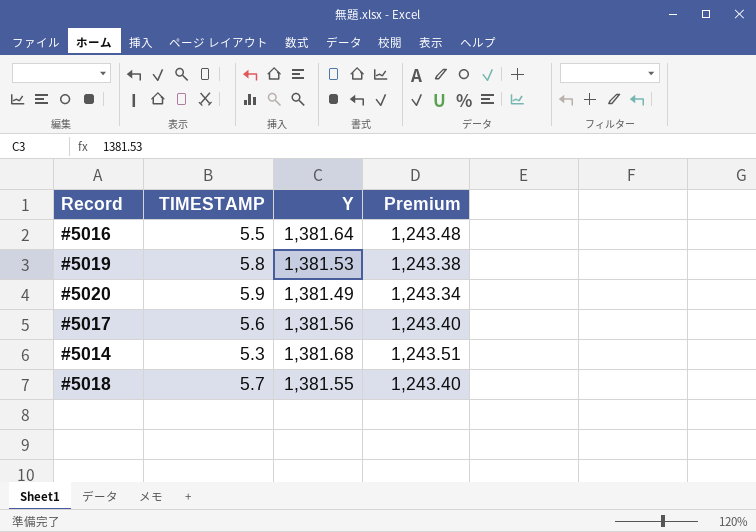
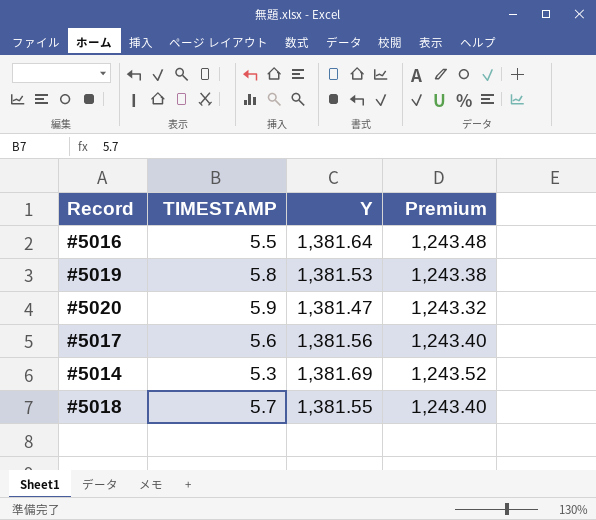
#5020 | Y: 1,381.49 -> 1,381.47
#5020 | Premium: 1,243.34 -> 1,243.32
#5014 | Y: 1,381.68 -> 1,381.69
#5014 | Premium: 1,243.51 -> 1,243.52

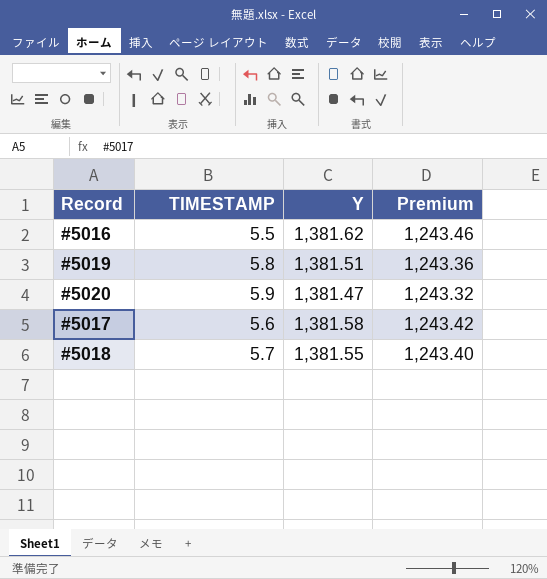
row #5014: 5.3 | 1,381.69 | 1,243.52 -> none
#5016 | Y: 1,381.64 -> 1,381.62
#5016 | Premium: 1,243.48 -> 1,243.46
#5019 | Y: 1,381.53 -> 1,381.51
#5019 | Premium: 1,243.38 -> 1,243.36
#5017 | Y: 1,381.56 -> 1,381.58
#5017 | Premium: 1,243.40 -> 1,243.42

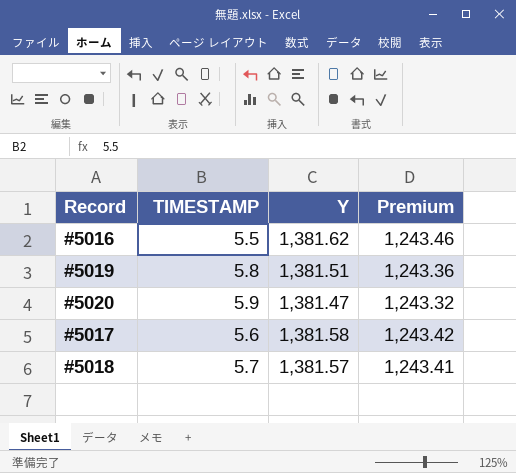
#5018 | Y: 1,381.55 -> 1,381.57
#5018 | Premium: 1,243.40 -> 1,243.41

